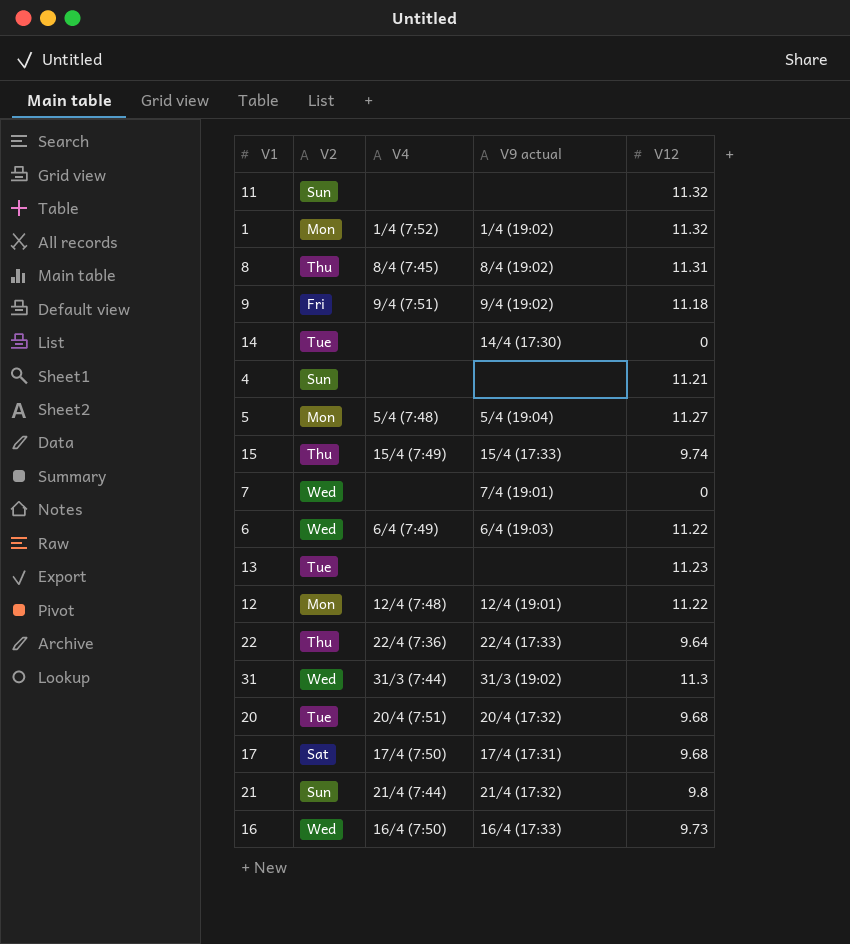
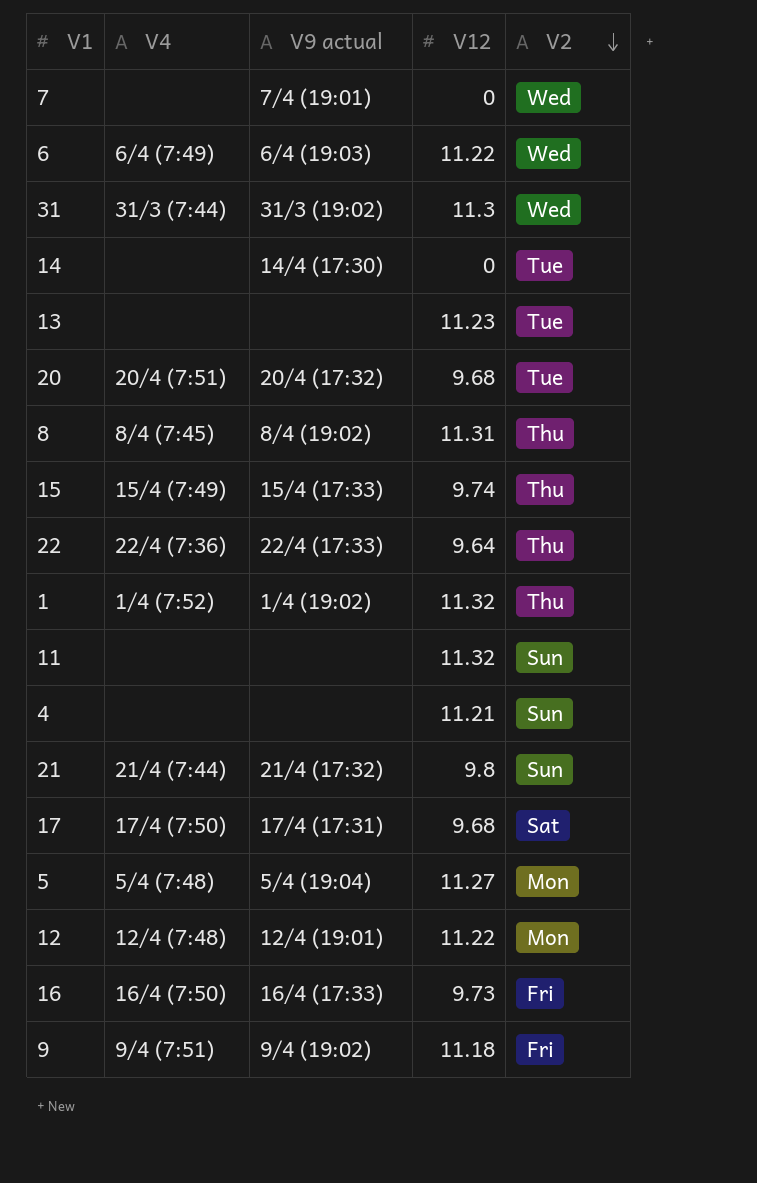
row order: none -> V2 descending
column V2 | position: 2 -> 5
1 | V2: Mon -> Thu
16 | V2: Wed -> Fri

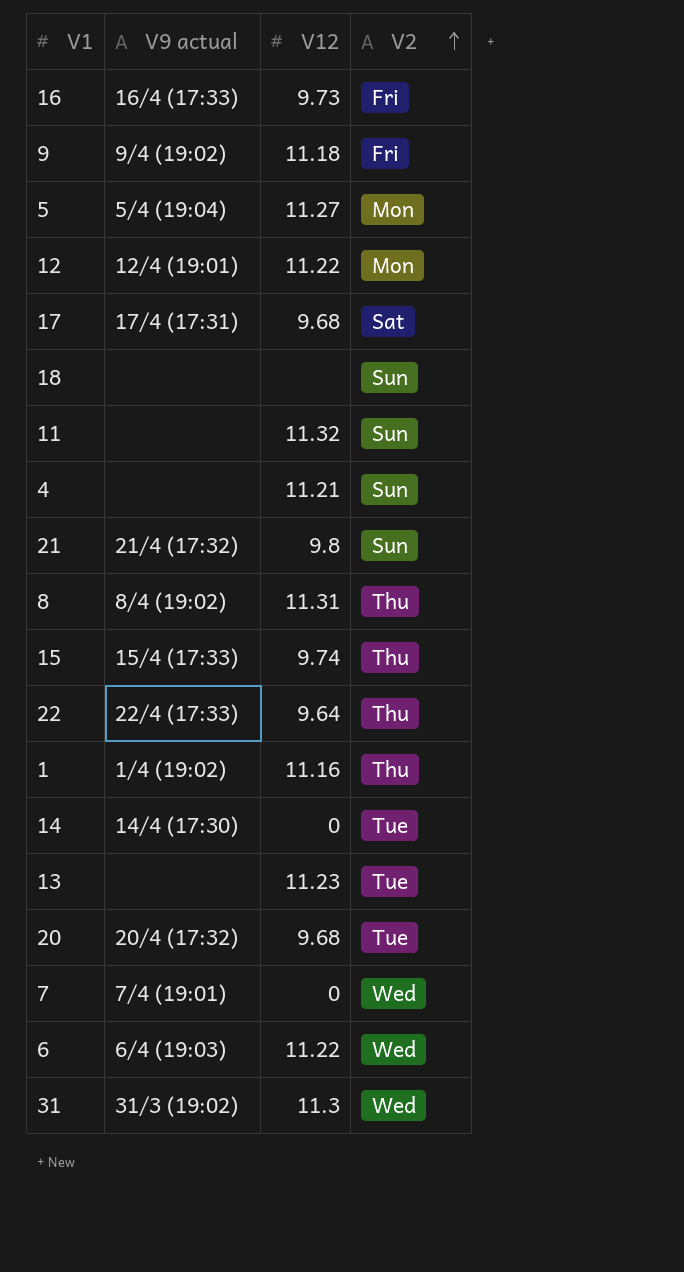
row order: V2 descending -> V2 ascending
column V4 | position: 2 -> none
row 18: none -> none | none | Sun
1 | V12: 11.32 -> 11.16

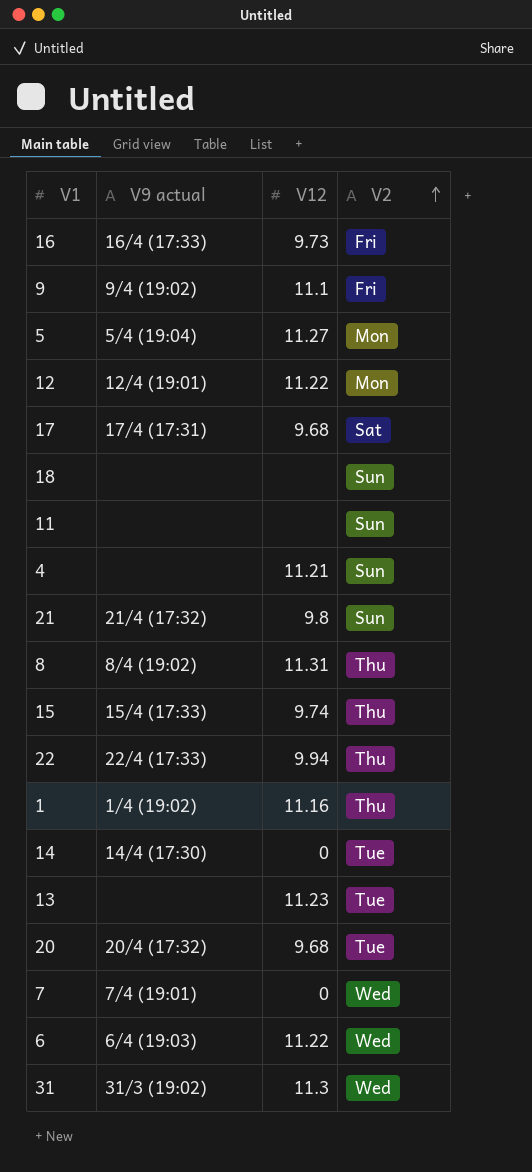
9 | V12: 11.18 -> 11.1
11 | V12: 11.32 -> none
22 | V12: 9.64 -> 9.94

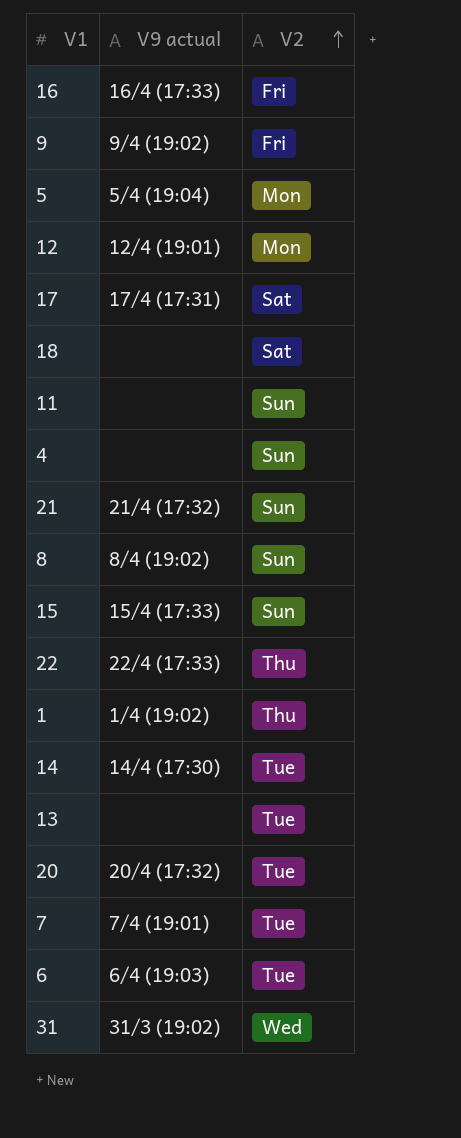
column V12 | position: 3 -> none
18 | V2: Sun -> Sat
8 | V2: Thu -> Sun
15 | V2: Thu -> Sun
7 | V2: Wed -> Tue
6 | V2: Wed -> Tue

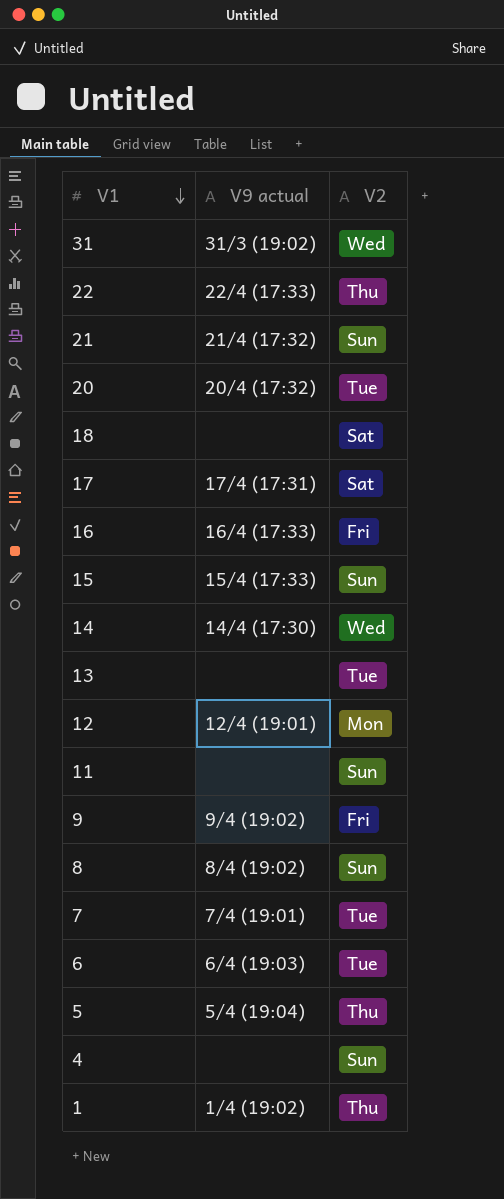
row order: V2 ascending -> V1 descending
14 | V2: Tue -> Wed
5 | V2: Mon -> Thu

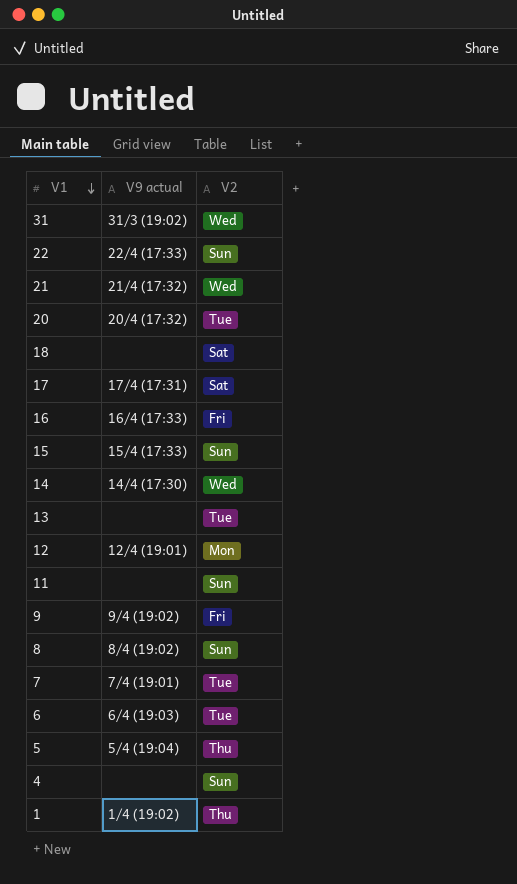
22 | V2: Thu -> Sun
21 | V2: Sun -> Wed

